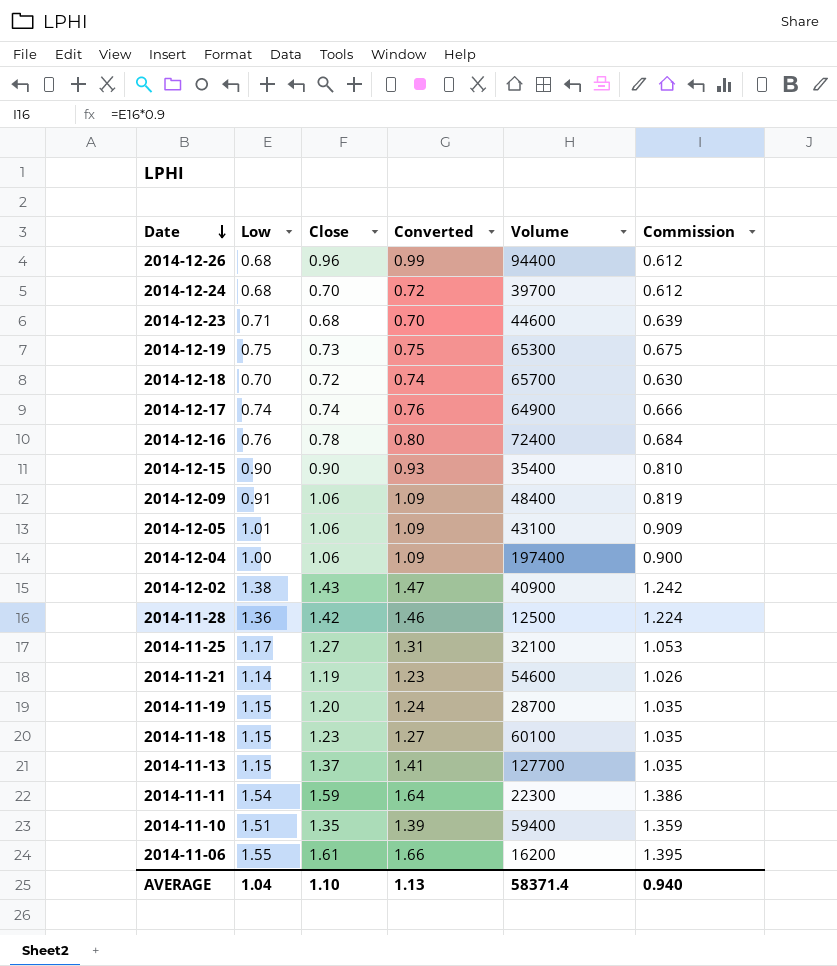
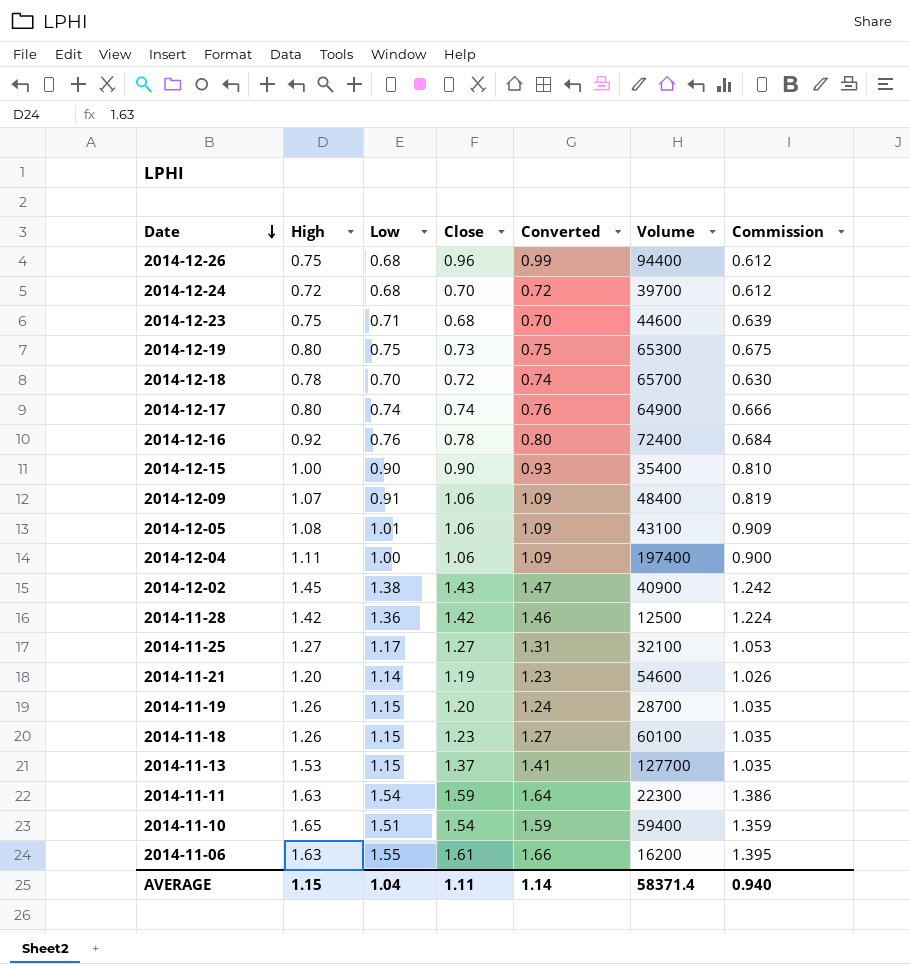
column High | position: none -> 2
2014-11-10 | Close: 1.35 -> 1.54
2014-11-10 | Converted: 1.39 -> 1.59
AVERAGE | Close: 1.10 -> 1.11
AVERAGE | Converted: 1.13 -> 1.14

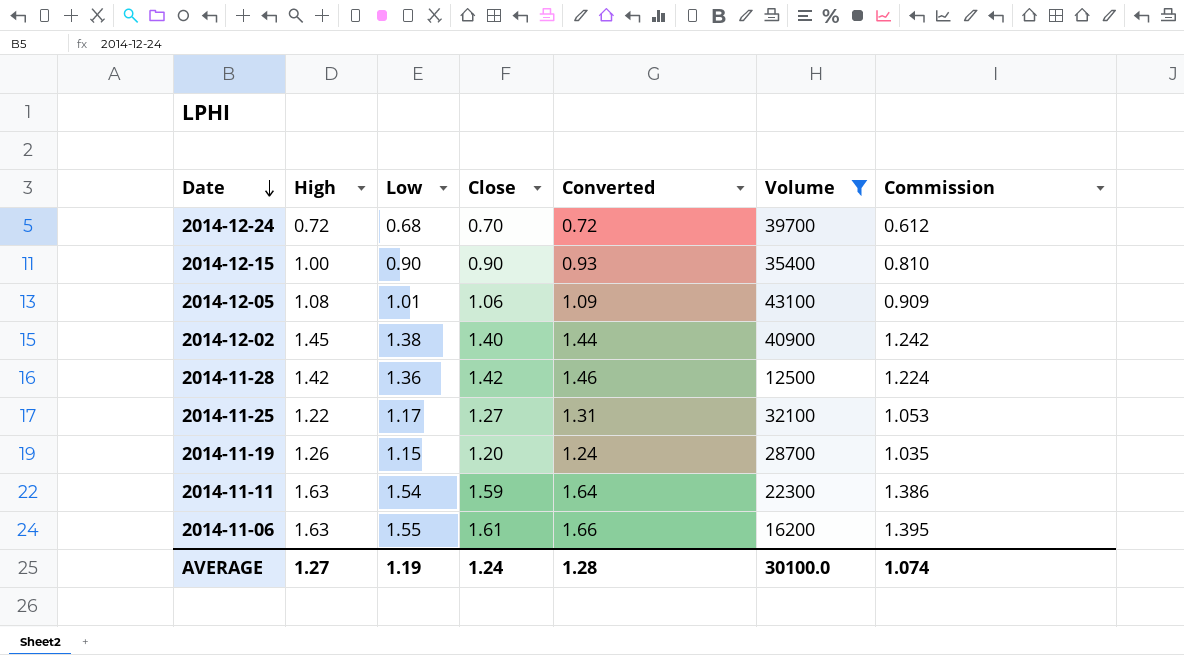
filter: none -> Volume <= 43100
2014-12-02 | Close: 1.43 -> 1.40
2014-12-02 | Converted: 1.47 -> 1.44
2014-11-25 | High: 1.27 -> 1.22
AVERAGE | High: 1.15 -> 1.27
AVERAGE | Low: 1.04 -> 1.19
AVERAGE | Close: 1.11 -> 1.24
AVERAGE | Converted: 1.14 -> 1.28
AVERAGE | Volume: 58371.4 -> 30100.0
AVERAGE | Commission: 0.940 -> 1.074

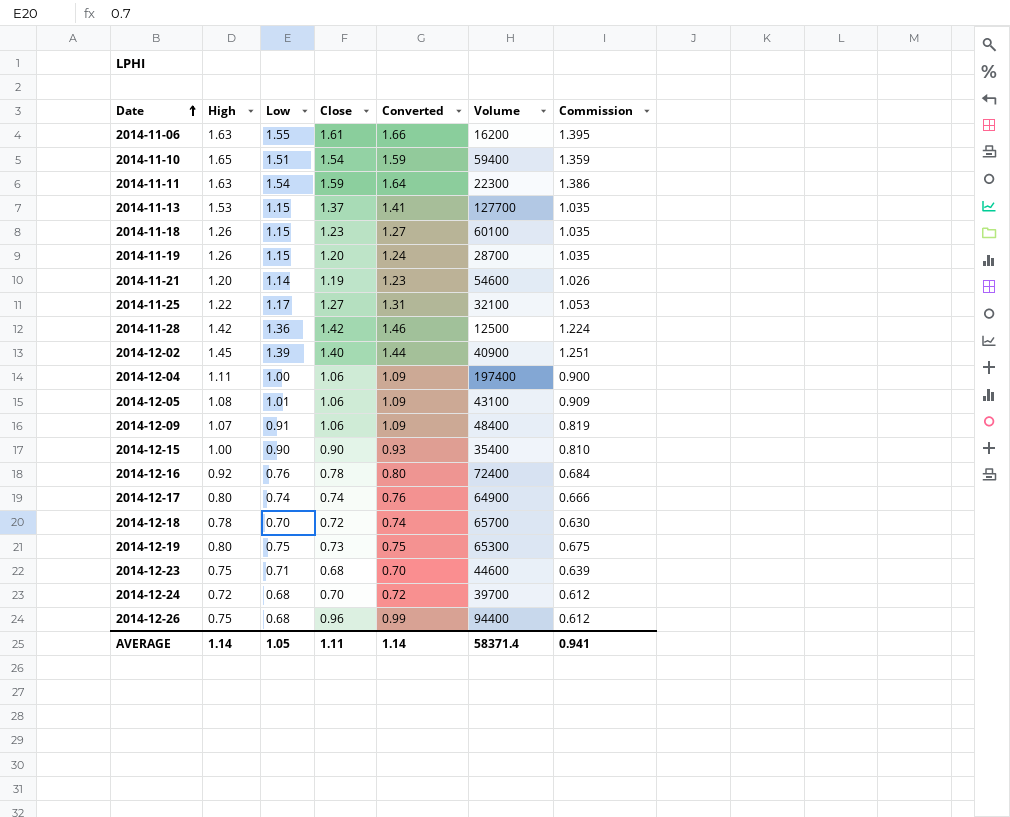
filter: Volume <= 43100 -> none
row order: Date descending -> Date ascending
2014-12-02 | Low: 1.38 -> 1.39
2014-12-02 | Commission: 1.242 -> 1.251
AVERAGE | High: 1.27 -> 1.14
AVERAGE | Low: 1.19 -> 1.05
AVERAGE | Close: 1.24 -> 1.11
AVERAGE | Converted: 1.28 -> 1.14
AVERAGE | Volume: 30100.0 -> 58371.4
AVERAGE | Commission: 1.074 -> 0.941

